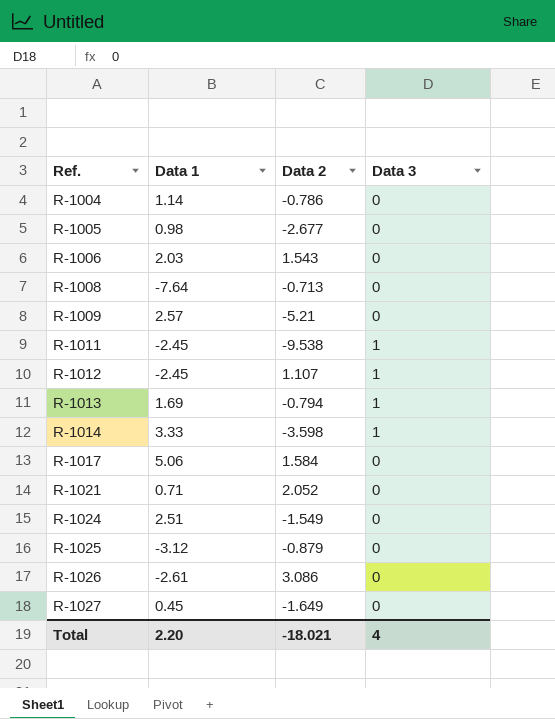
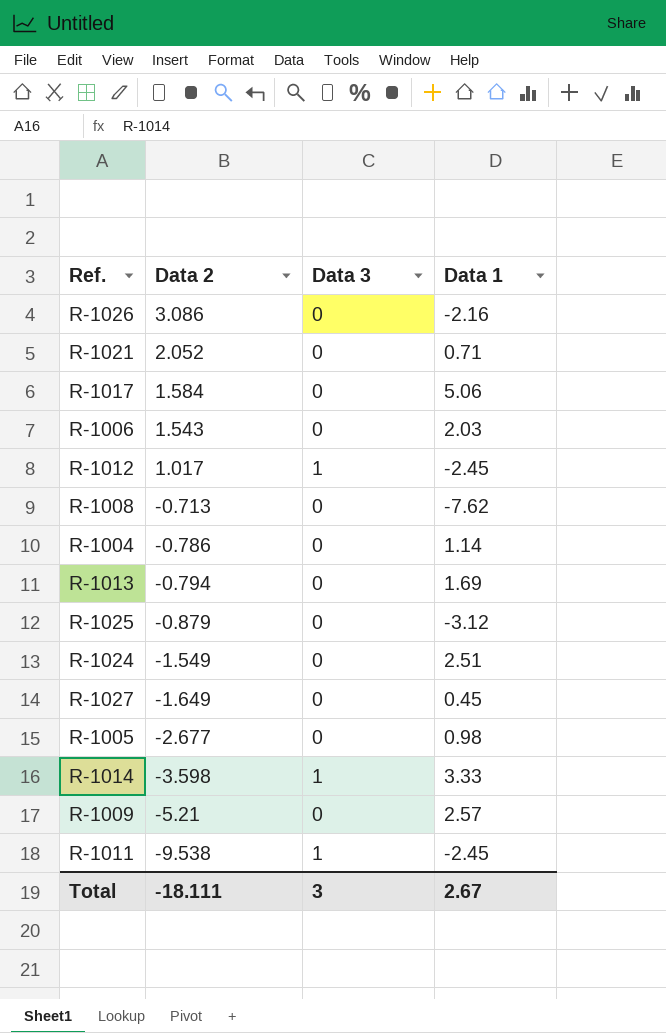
row order: Ref. ascending -> Data 2 descending
column Data 1 | position: 2 -> 4
R-1026 | Data 1: -2.61 -> -2.16
R-1012 | Data 2: 1.107 -> 1.017
R-1008 | Data 1: -7.64 -> -7.62
R-1013 | Data 3: 1 -> 0
Total | Data 2: -18.021 -> -18.111
Total | Data 3: 4 -> 3
Total | Data 1: 2.20 -> 2.67

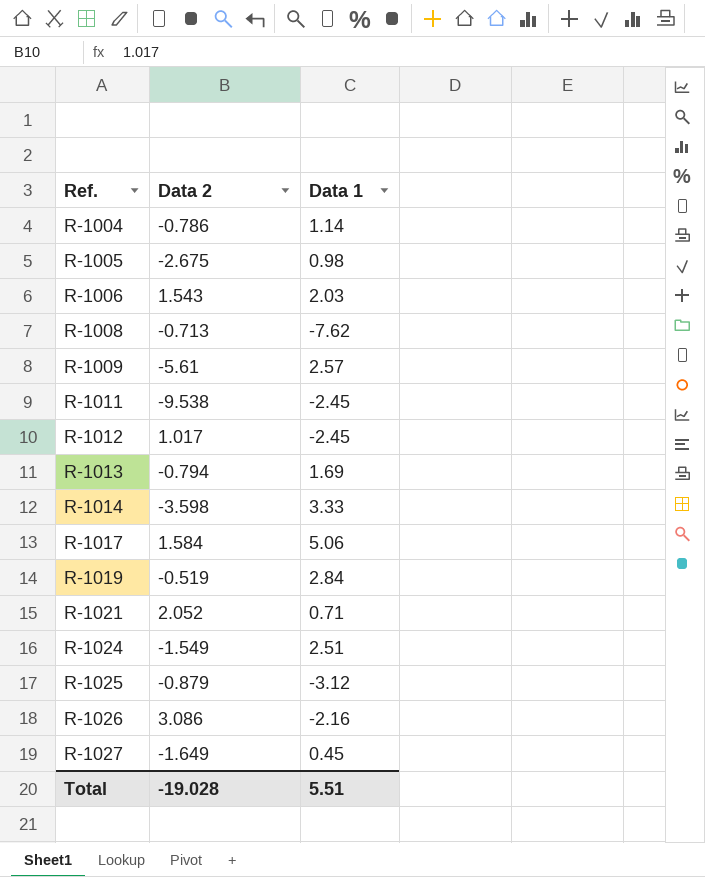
row order: Data 2 descending -> Ref. ascending
column Data 3 | position: 3 -> none
R-1005 | Data 2: -2.677 -> -2.675
R-1009 | Data 2: -5.21 -> -5.61
row R-1019: none -> -0.519 | 2.84
Total | Data 2: -18.111 -> -19.028
Total | Data 1: 2.67 -> 5.51

